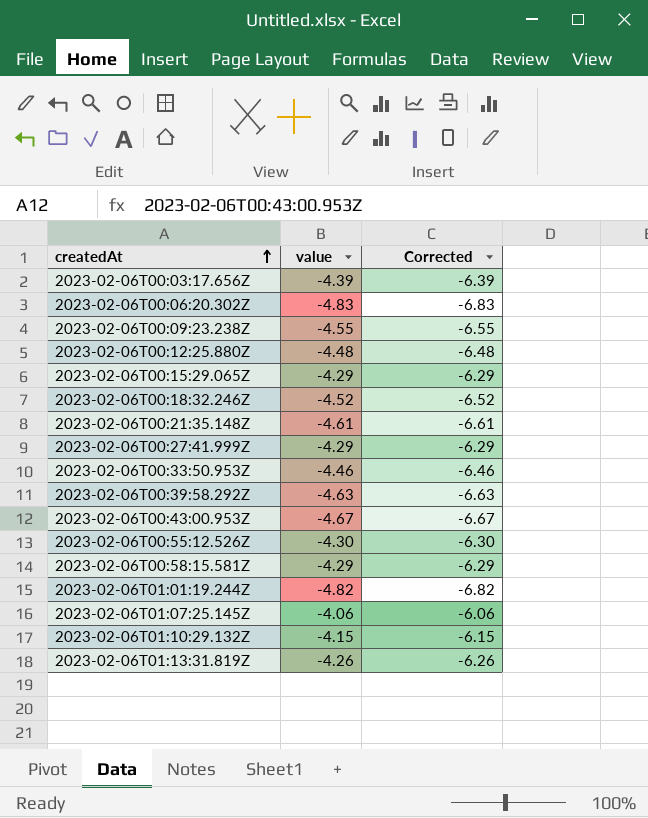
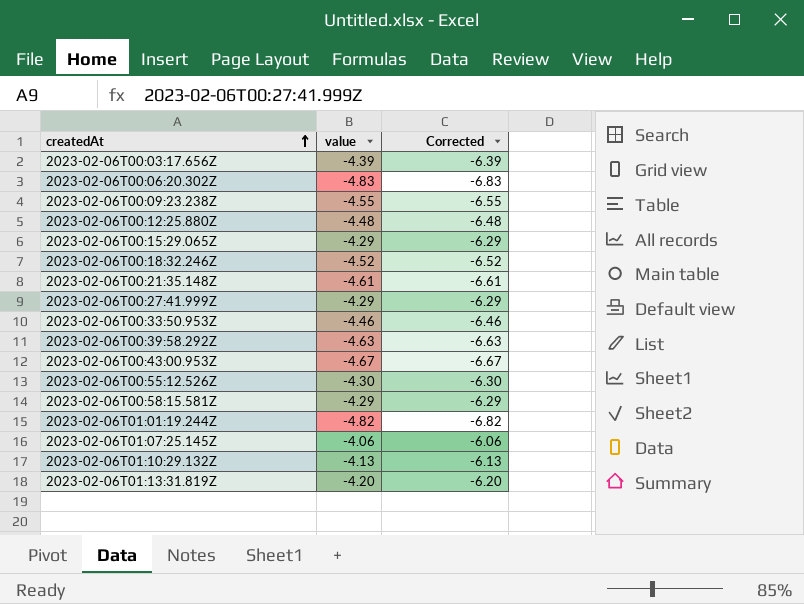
2023-02-06T01:10:29.132Z | value: -4.15 -> -4.13
2023-02-06T01:10:29.132Z | Corrected: -6.15 -> -6.13
2023-02-06T01:13:31.819Z | value: -4.26 -> -4.20
2023-02-06T01:13:31.819Z | Corrected: -6.26 -> -6.20

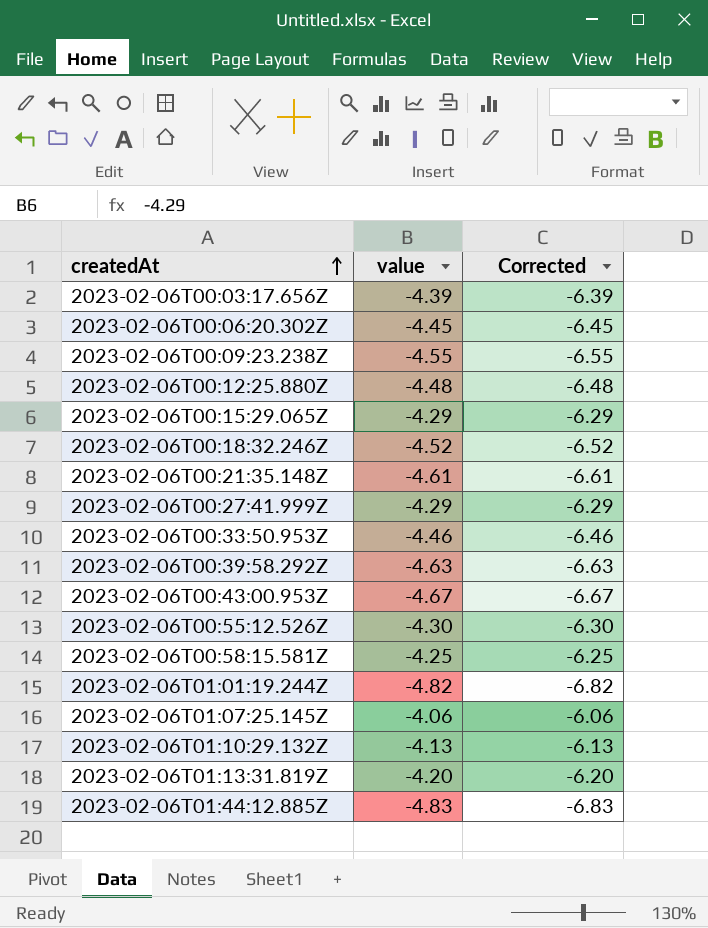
2023-02-06T00:06:20.302Z | value: -4.83 -> -4.45
2023-02-06T00:06:20.302Z | Corrected: -6.83 -> -6.45
2023-02-06T00:58:15.581Z | value: -4.29 -> -4.25
2023-02-06T00:58:15.581Z | Corrected: -6.29 -> -6.25
row 2023-02-06T01:44:12.885Z: none -> -4.83 | -6.83

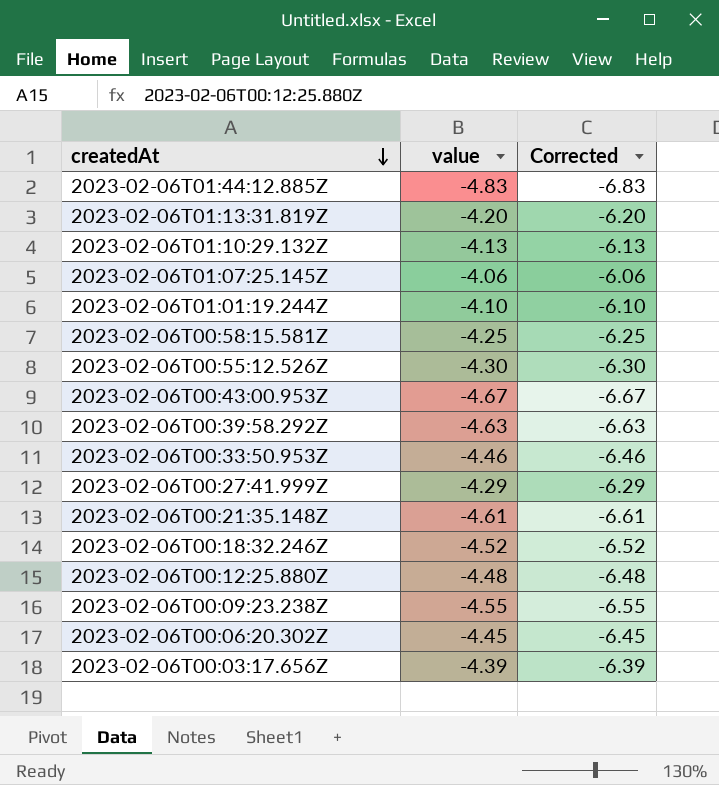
row order: createdAt ascending -> createdAt descending
row 2023-02-06T00:15:29.065Z: -4.29 | -6.29 -> none
2023-02-06T01:01:19.244Z | value: -4.82 -> -4.10
2023-02-06T01:01:19.244Z | Corrected: -6.82 -> -6.10

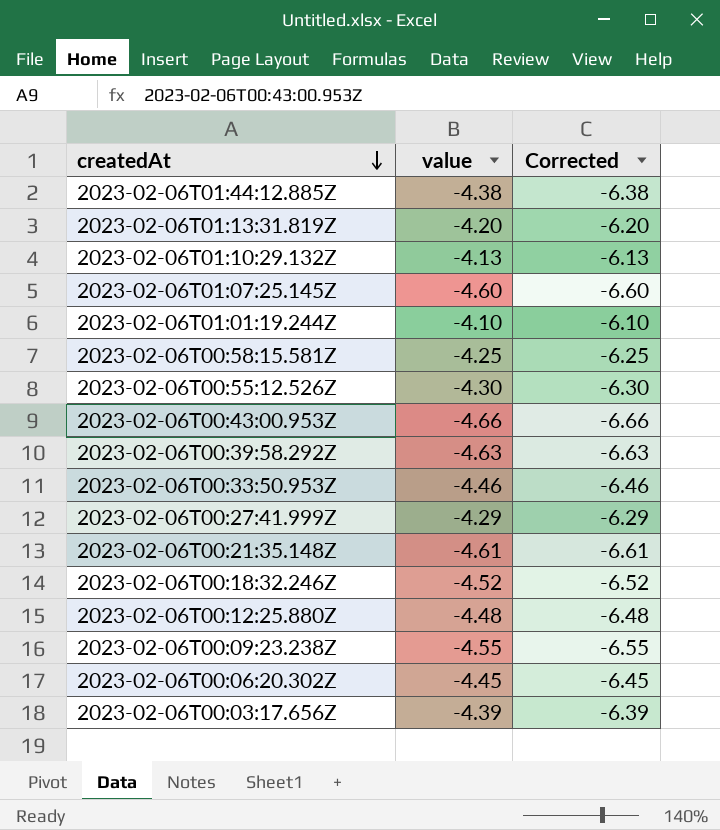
2023-02-06T01:44:12.885Z | value: -4.83 -> -4.38
2023-02-06T01:44:12.885Z | Corrected: -6.83 -> -6.38
2023-02-06T01:07:25.145Z | value: -4.06 -> -4.60
2023-02-06T01:07:25.145Z | Corrected: -6.06 -> -6.60
2023-02-06T00:43:00.953Z | value: -4.67 -> -4.66
2023-02-06T00:43:00.953Z | Corrected: -6.67 -> -6.66

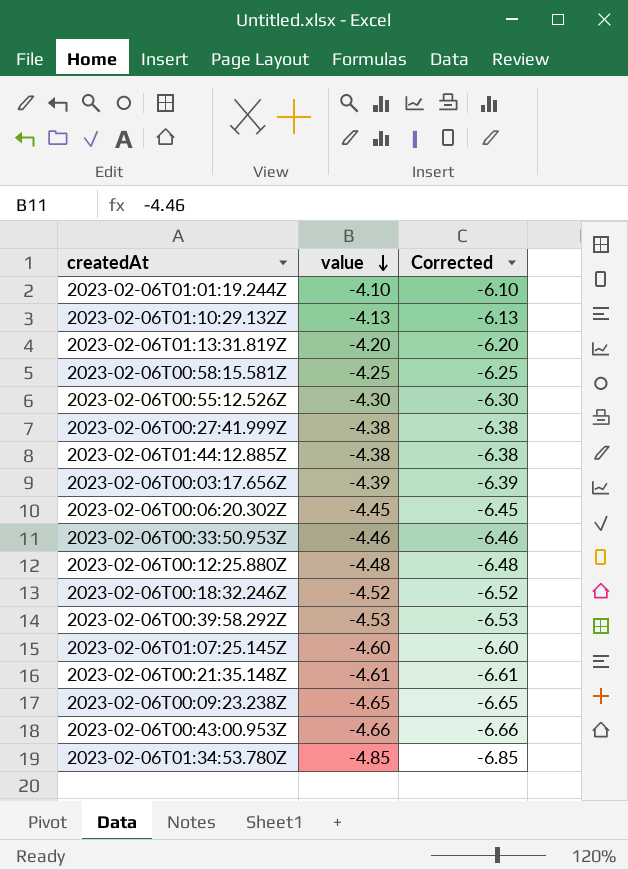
row order: createdAt descending -> value descending
2023-02-06T00:27:41.999Z | value: -4.29 -> -4.38
2023-02-06T00:27:41.999Z | Corrected: -6.29 -> -6.38
2023-02-06T00:39:58.292Z | value: -4.63 -> -4.53
2023-02-06T00:39:58.292Z | Corrected: -6.63 -> -6.53
2023-02-06T00:09:23.238Z | value: -4.55 -> -4.65
2023-02-06T00:09:23.238Z | Corrected: -6.55 -> -6.65
row 2023-02-06T01:34:53.780Z: none -> -4.85 | -6.85

